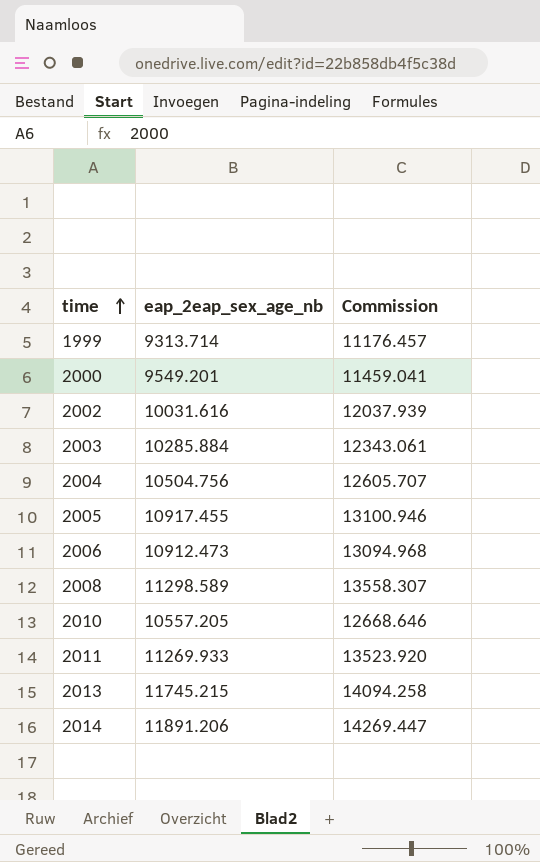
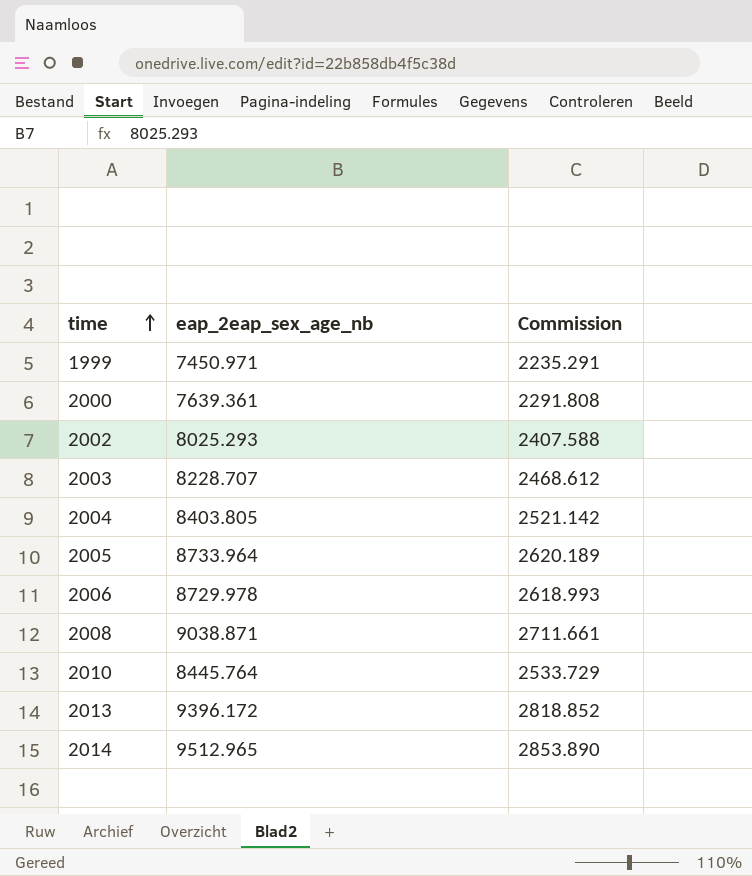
column Commission | formula: [eap_2eap_sex_age_nb] * 1.2 -> [eap_2eap_sex_age_nb] * 0.3
row 2011: 11269.933 | 13523.920 -> none
1999 | eap_2eap_sex_age_nb: 9313.714 -> 7450.971
2000 | eap_2eap_sex_age_nb: 9549.201 -> 7639.361
2002 | eap_2eap_sex_age_nb: 10031.616 -> 8025.293
2003 | eap_2eap_sex_age_nb: 10285.884 -> 8228.707
2004 | eap_2eap_sex_age_nb: 10504.756 -> 8403.805
2005 | eap_2eap_sex_age_nb: 10917.455 -> 8733.964
2006 | eap_2eap_sex_age_nb: 10912.473 -> 8729.978
2008 | eap_2eap_sex_age_nb: 11298.589 -> 9038.871
2010 | eap_2eap_sex_age_nb: 10557.205 -> 8445.764
2013 | eap_2eap_sex_age_nb: 11745.215 -> 9396.172
2014 | eap_2eap_sex_age_nb: 11891.206 -> 9512.965

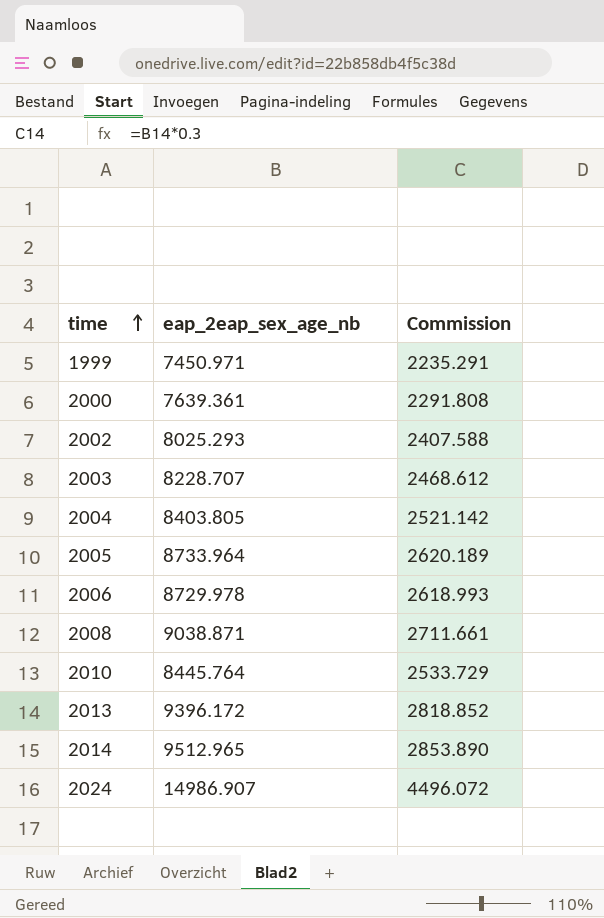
row 2024: none -> 14986.907 | 4496.072

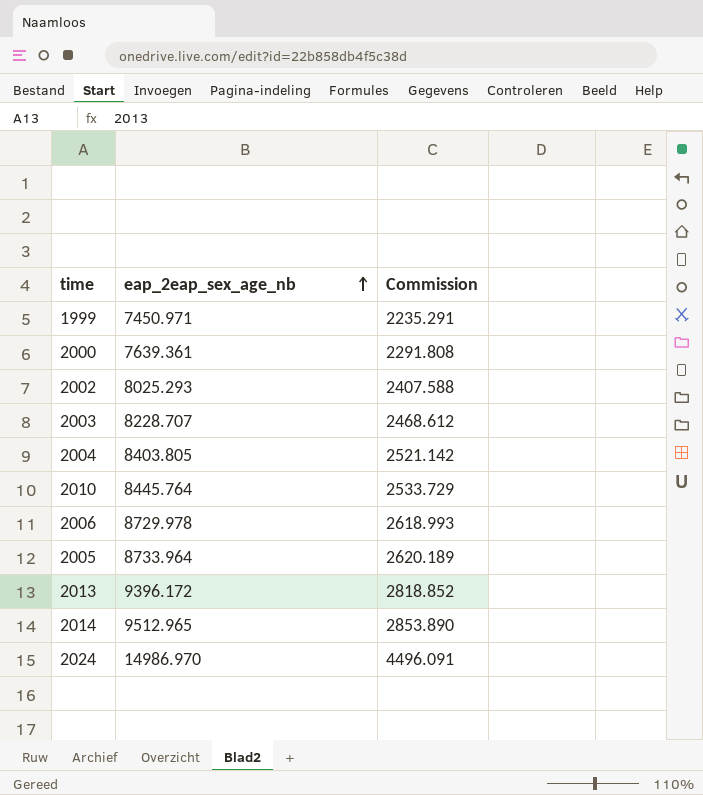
row order: time ascending -> eap_2eap_sex_age_nb ascending
row 2008: 9038.871 | 2711.661 -> none
2024 | eap_2eap_sex_age_nb: 14986.907 -> 14986.970
2024 | Commission: 4496.072 -> 4496.091

